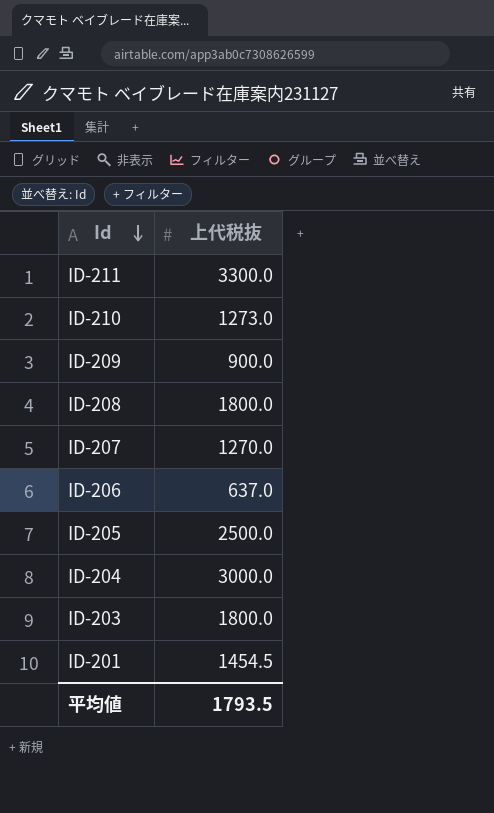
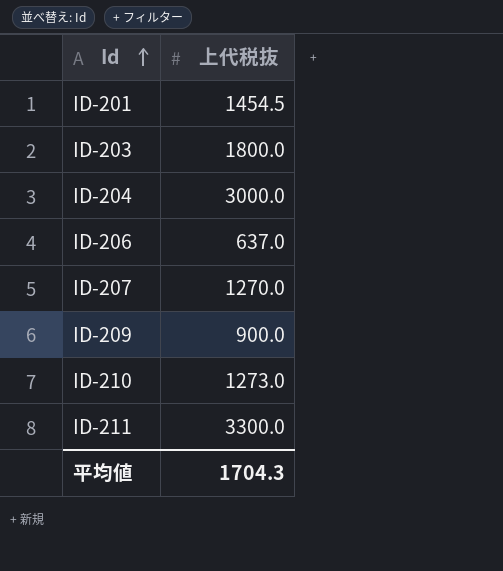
row order: Id descending -> Id ascending
row ID-208: 1800.0 -> none
row ID-205: 2500.0 -> none
平均値 | 上代税抜: 1793.5 -> 1704.3

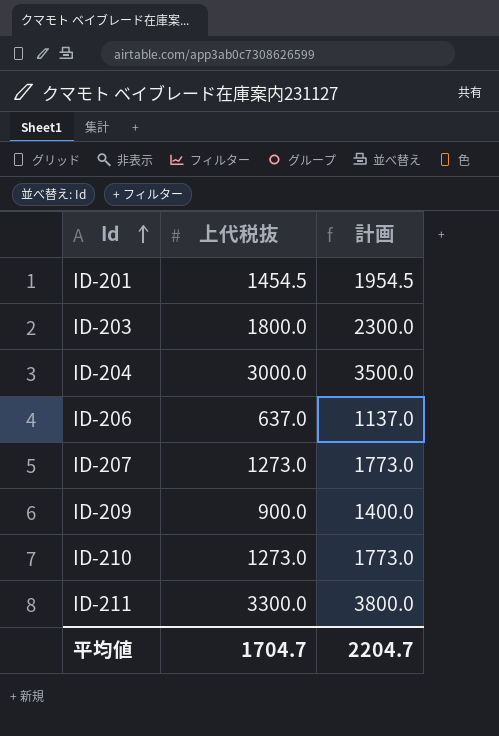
column 計画 | formula: none -> [上代税抜] + 500
ID-207 | 上代税抜: 1270.0 -> 1273.0
平均値 | 上代税抜: 1704.3 -> 1704.7

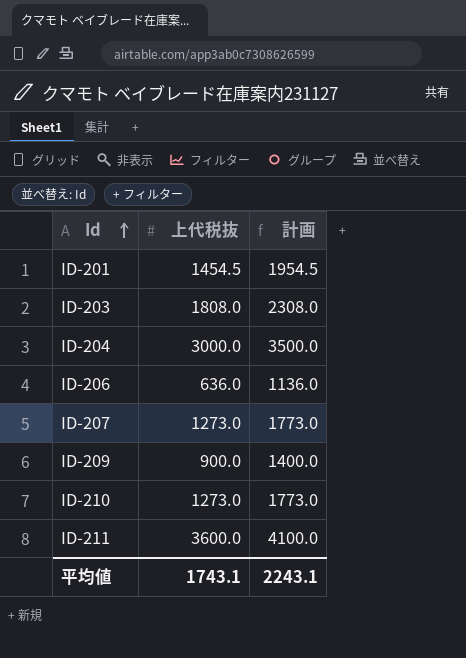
ID-203 | 上代税抜: 1800.0 -> 1808.0
ID-203 | 計画: 2300.0 -> 2308.0
ID-206 | 上代税抜: 637.0 -> 636.0
ID-206 | 計画: 1137.0 -> 1136.0
ID-211 | 上代税抜: 3300.0 -> 3600.0
ID-211 | 計画: 3800.0 -> 4100.0
平均値 | 上代税抜: 1704.7 -> 1743.1
平均値 | 計画: 2204.7 -> 2243.1

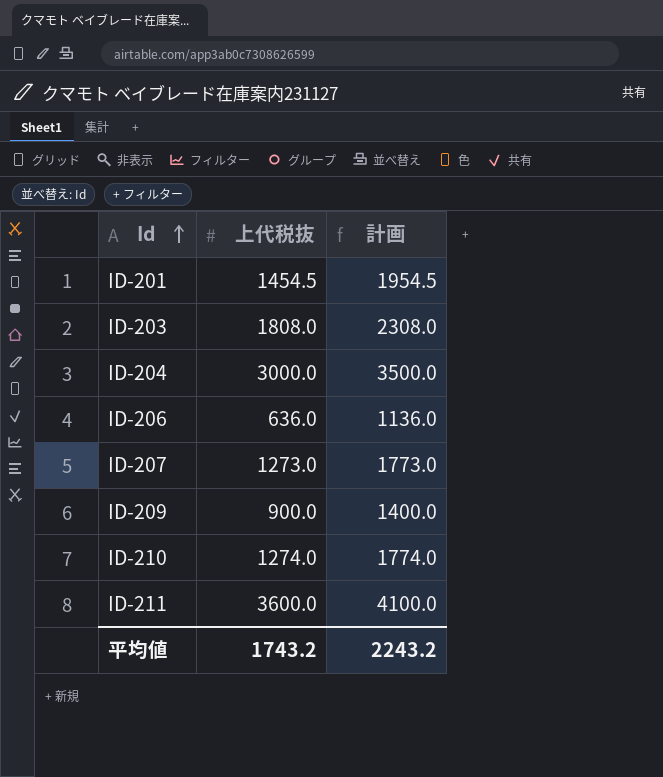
ID-210 | 上代税抜: 1273.0 -> 1274.0
ID-210 | 計画: 1773.0 -> 1774.0
平均値 | 上代税抜: 1743.1 -> 1743.2
平均値 | 計画: 2243.1 -> 2243.2

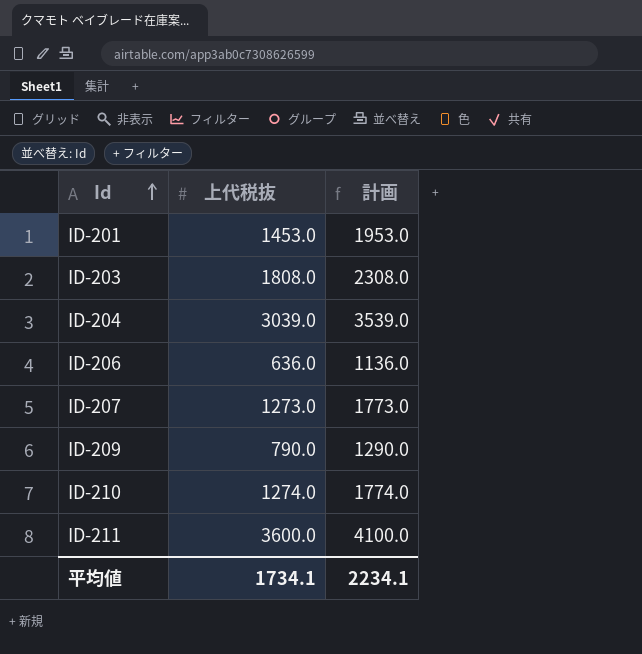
ID-201 | 上代税抜: 1454.5 -> 1453.0
ID-201 | 計画: 1954.5 -> 1953.0
ID-204 | 上代税抜: 3000.0 -> 3039.0
ID-204 | 計画: 3500.0 -> 3539.0
ID-209 | 上代税抜: 900.0 -> 790.0
ID-209 | 計画: 1400.0 -> 1290.0
平均値 | 上代税抜: 1743.2 -> 1734.1
平均値 | 計画: 2243.2 -> 2234.1

